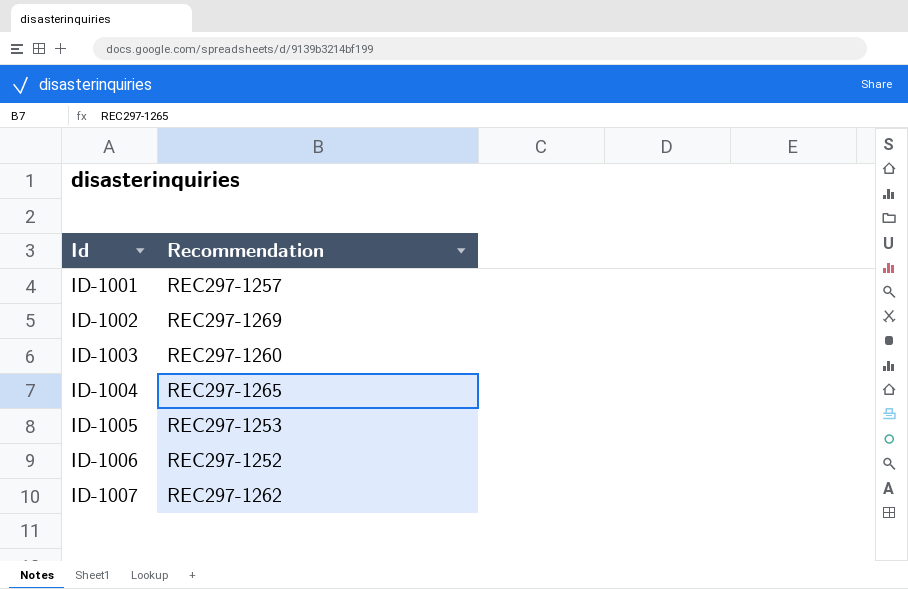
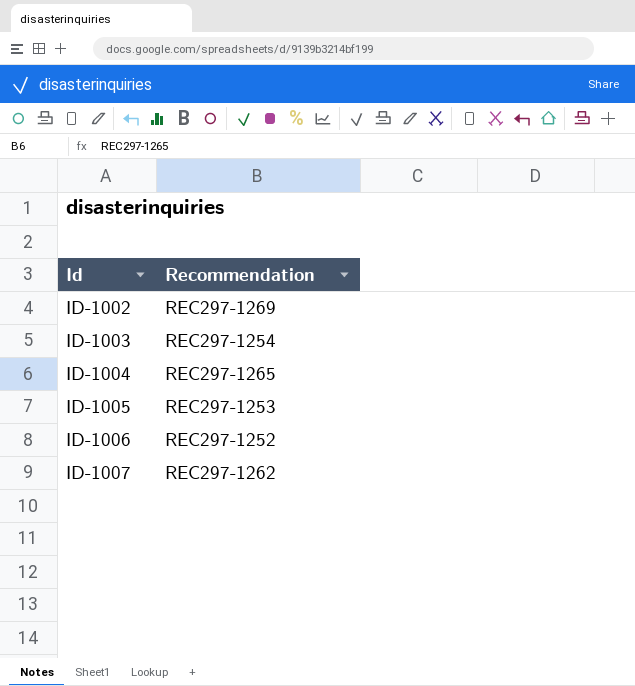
row ID-1001: REC297-1257 -> none
ID-1003 | Recommendation: REC297-1260 -> REC297-1254

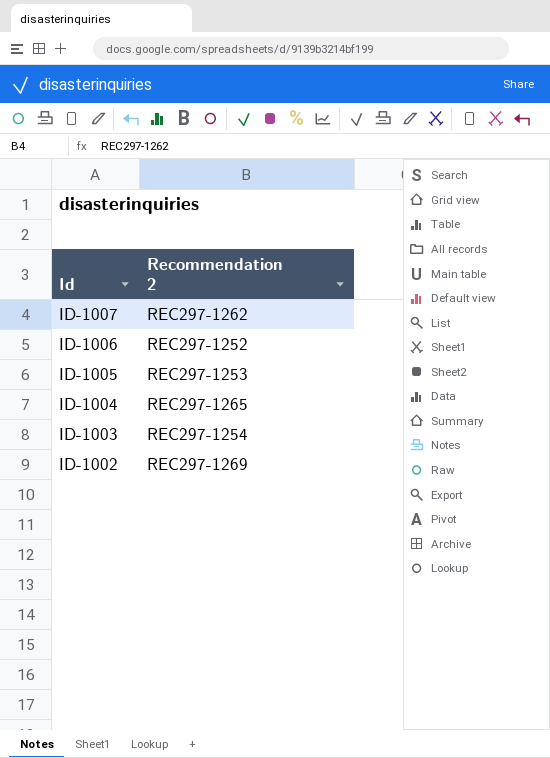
row order: Id ascending -> Id descending
column name: Recommendation -> Recommendation 2

